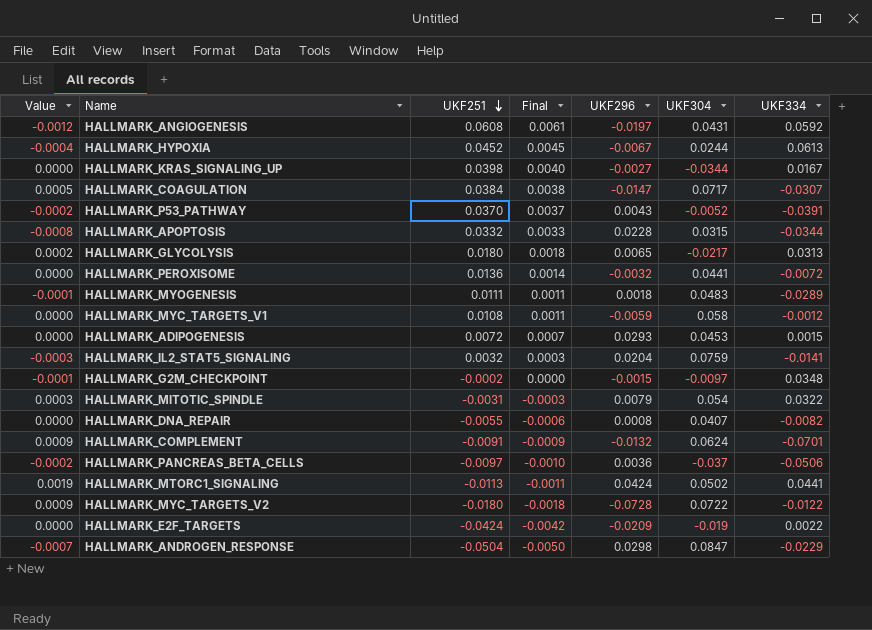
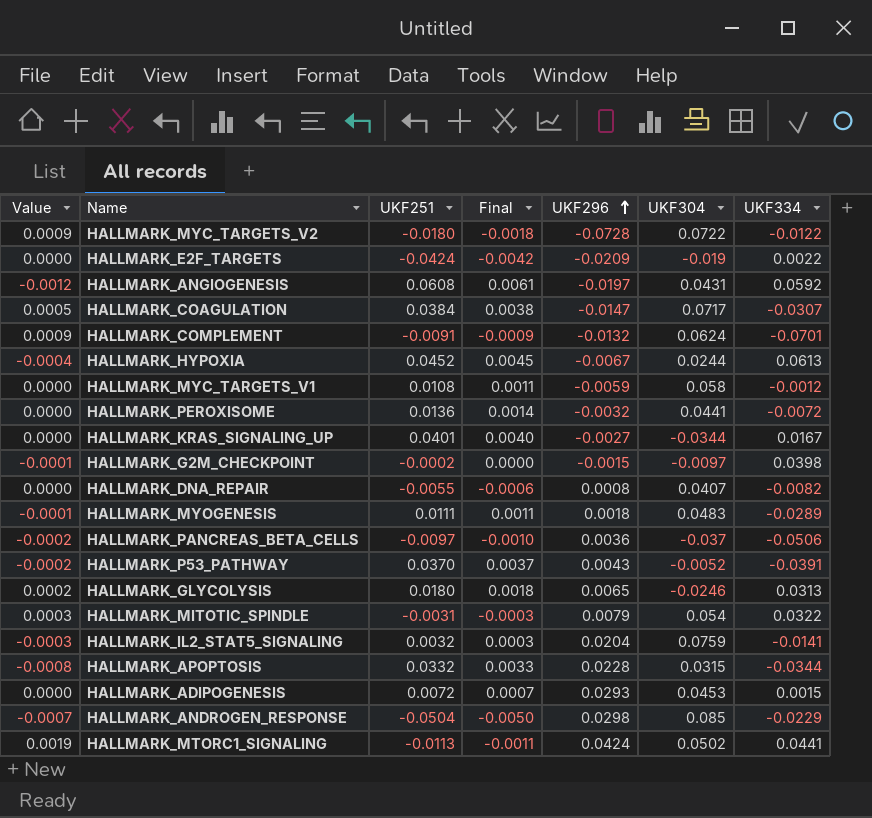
row order: UKF251 descending -> UKF296 ascending
HALLMARK_KRAS_SIGNALING_UP | UKF251: 0.0398 -> 0.0401
HALLMARK_G2M_CHECKPOINT | UKF334: 0.0348 -> 0.0398
HALLMARK_GLYCOLYSIS | UKF304: -0.0217 -> -0.0246
HALLMARK_ANDROGEN_RESPONSE | UKF304: 0.0847 -> 0.085

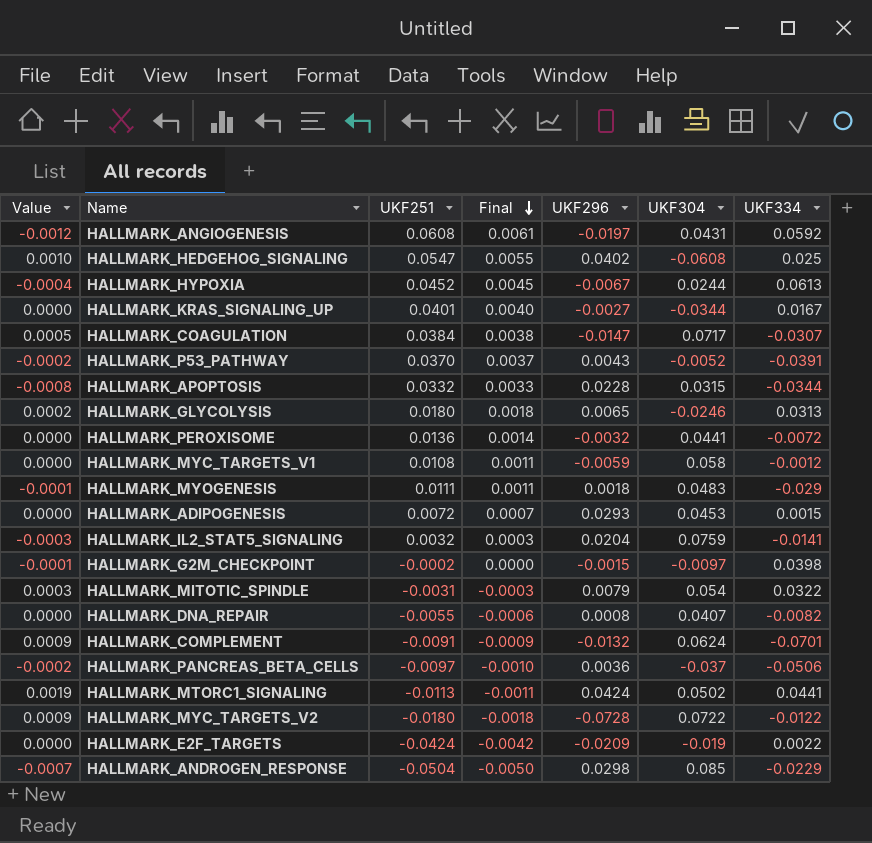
row order: UKF296 ascending -> Final descending
row HALLMARK_HEDGEHOG_SIGNALING: none -> 0.0010 | 0.0547 | 0.0055 | 0.0402 | -0.0608 | 0.025
HALLMARK_MYOGENESIS | UKF334: -0.0289 -> -0.029

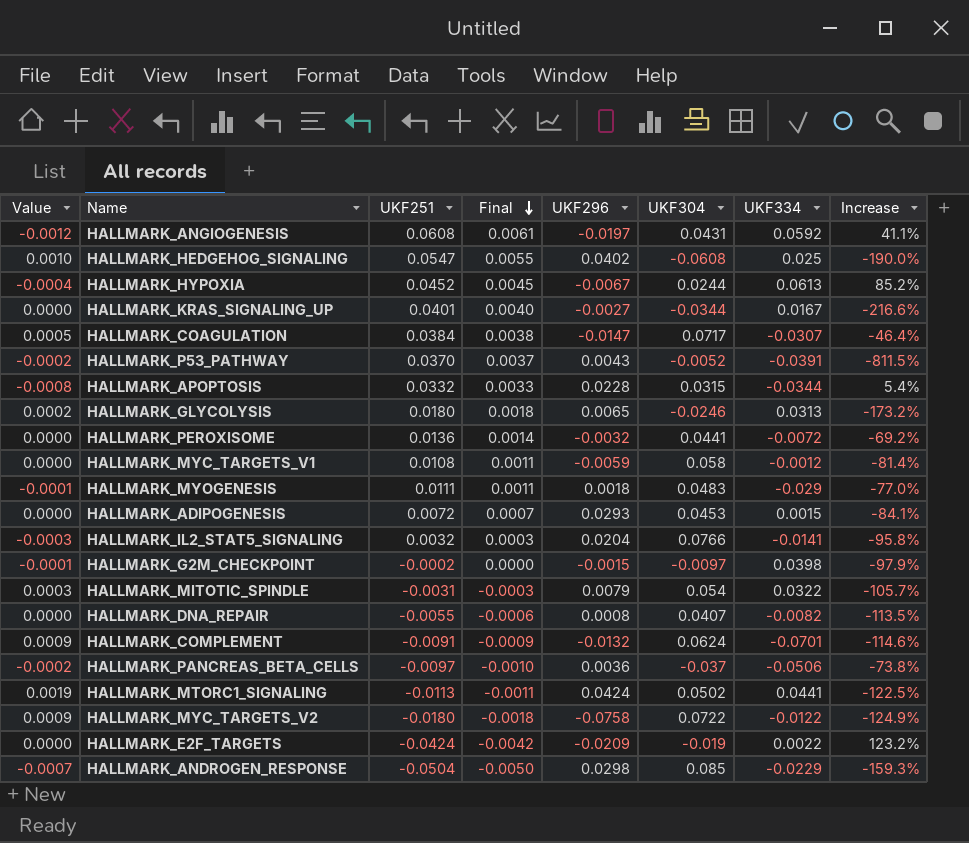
column Increase | formula: none -> ([UKF251] - [UKF304]) / [UKF304]
HALLMARK_IL2_STAT5_SIGNALING | UKF304: 0.0759 -> 0.0766
HALLMARK_MYC_TARGETS_V2 | UKF296: -0.0728 -> -0.0758

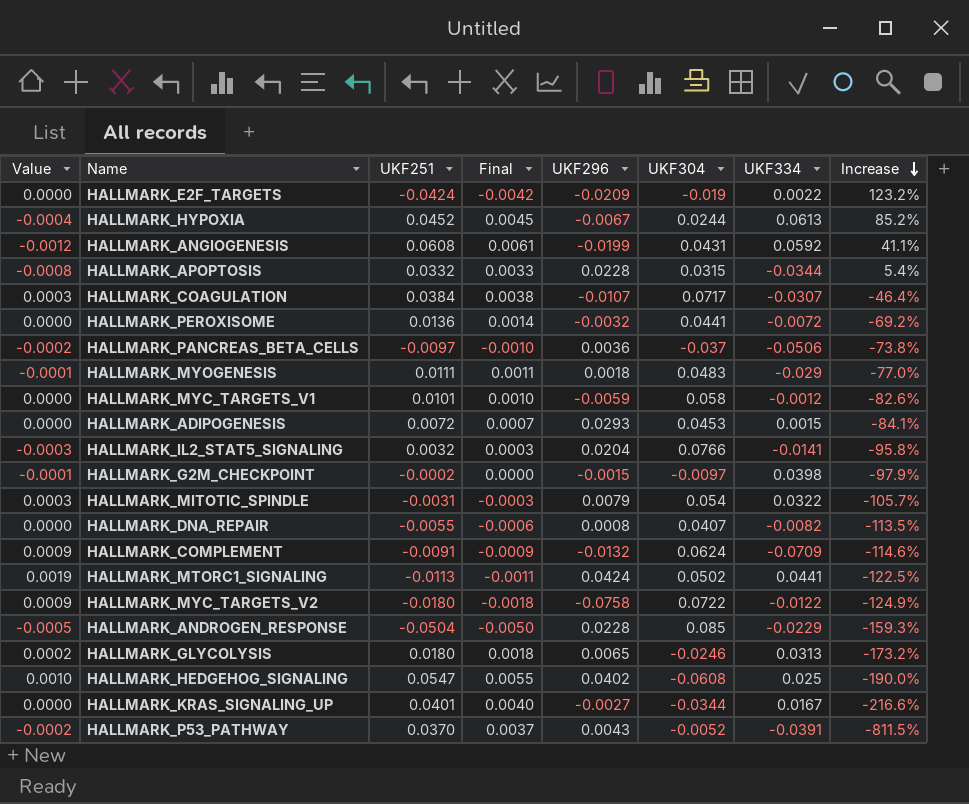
row order: Final descending -> Increase descending
HALLMARK_ANGIOGENESIS | UKF296: -0.0197 -> -0.0199
HALLMARK_COAGULATION | Value: 0.0005 -> 0.0003
HALLMARK_COAGULATION | UKF296: -0.0147 -> -0.0107
HALLMARK_MYC_TARGETS_V1 | UKF251: 0.0108 -> 0.0101
HALLMARK_MYC_TARGETS_V1 | Final: 0.0011 -> 0.0010
HALLMARK_MYC_TARGETS_V1 | Increase: -81.4% -> -82.6%
HALLMARK_COMPLEMENT | UKF334: -0.0701 -> -0.0709
HALLMARK_ANDROGEN_RESPONSE | Value: -0.0007 -> -0.0005
HALLMARK_ANDROGEN_RESPONSE | UKF296: 0.0298 -> 0.0228

